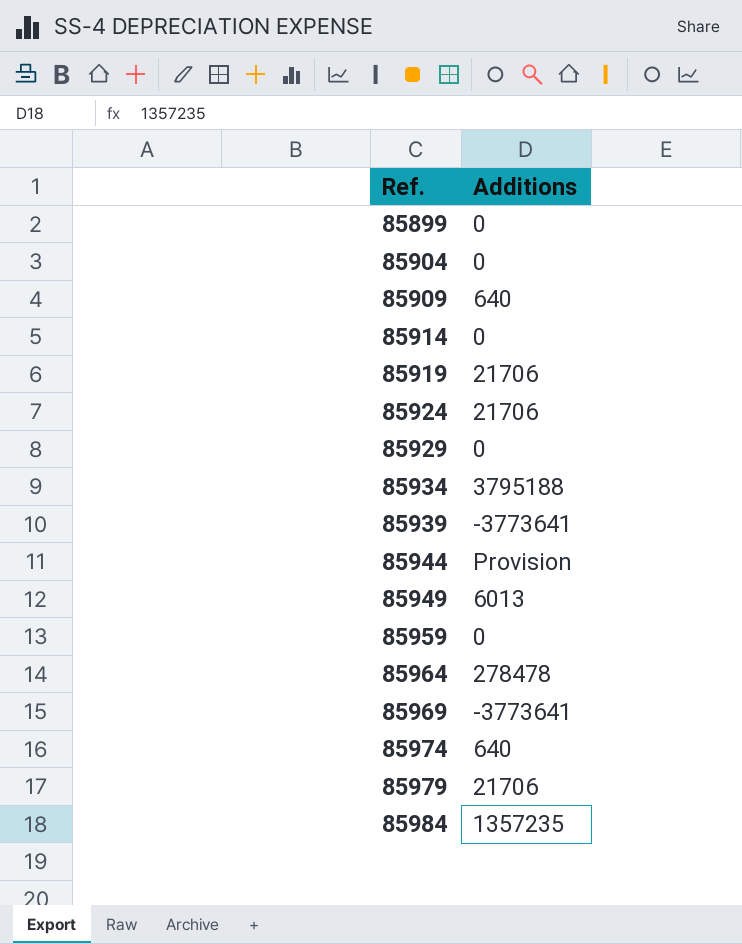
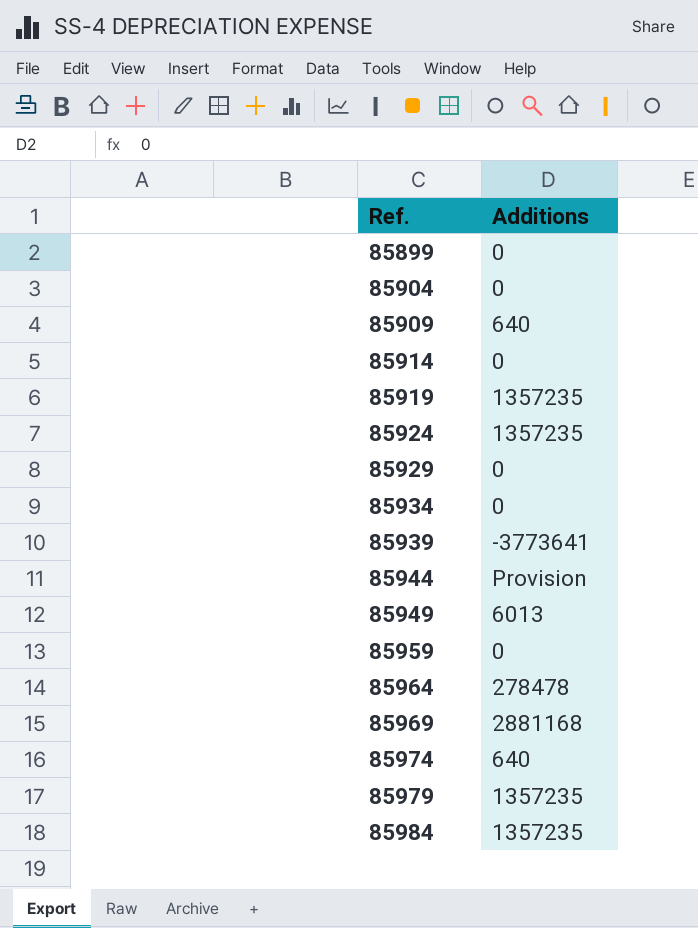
85919 | Additions: 21706 -> 1357235
85924 | Additions: 21706 -> 1357235
85934 | Additions: 3795188 -> 0
85969 | Additions: -3773641 -> 2881168
85979 | Additions: 21706 -> 1357235

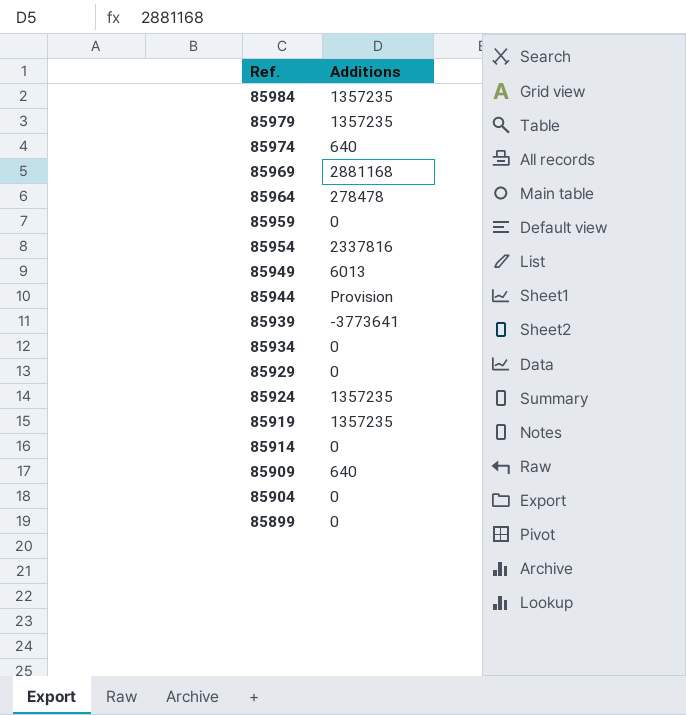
row order: Ref. ascending -> Ref. descending
row 85954: none -> 2337816

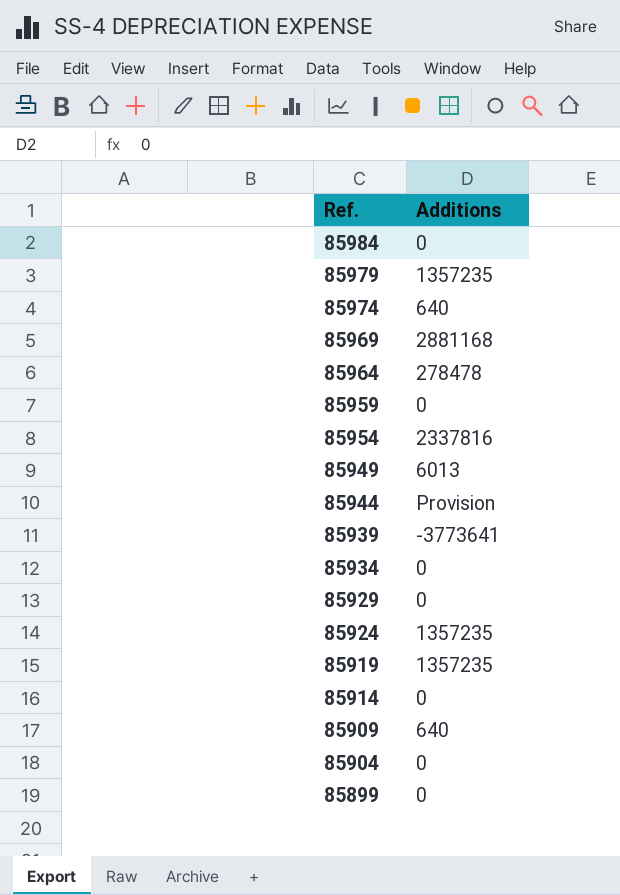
85984 | Additions: 1357235 -> 0

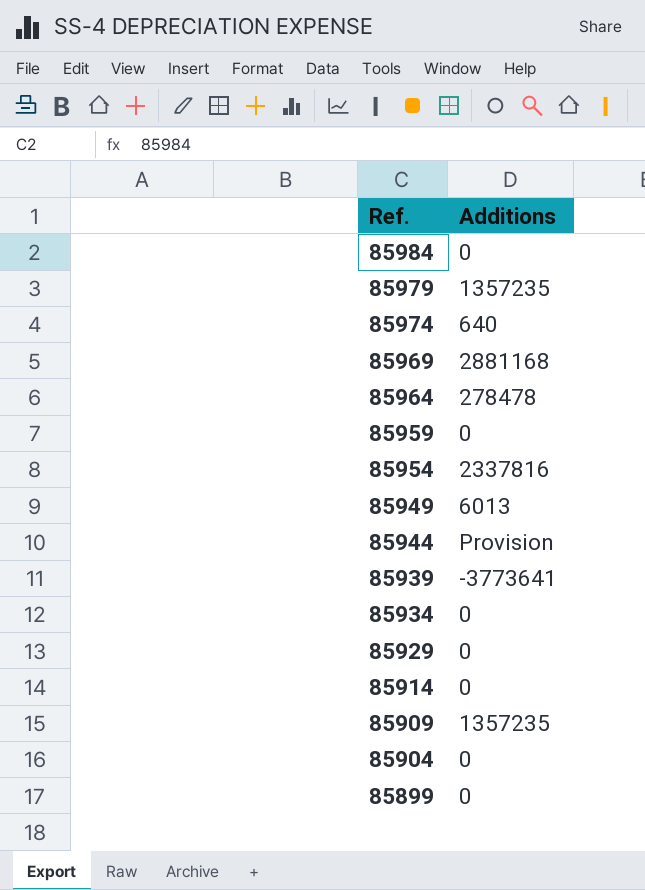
row 85924: 1357235 -> none
row 85919: 1357235 -> none
85909 | Additions: 640 -> 1357235

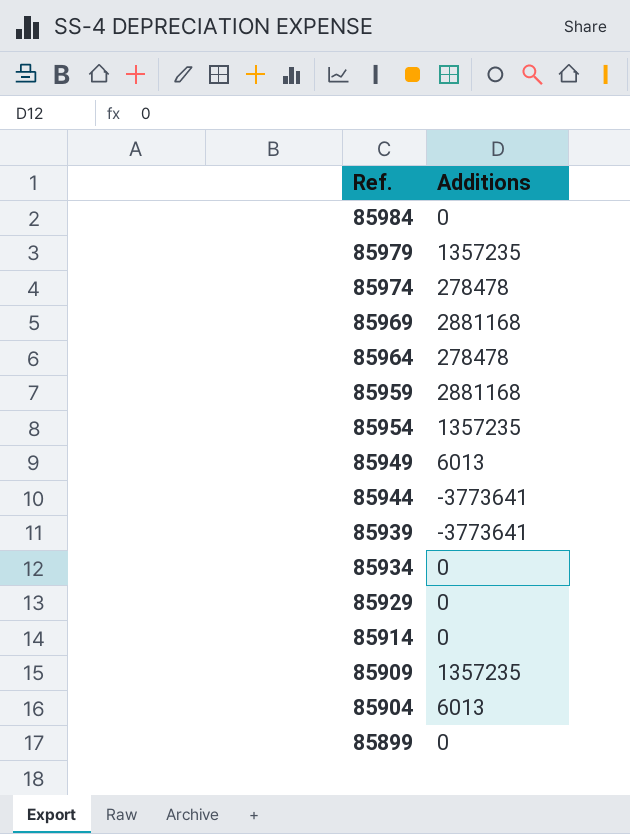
85974 | Additions: 640 -> 278478
85959 | Additions: 0 -> 2881168
85954 | Additions: 2337816 -> 1357235
85944 | Additions: Provision -> -3773641
85904 | Additions: 0 -> 6013

